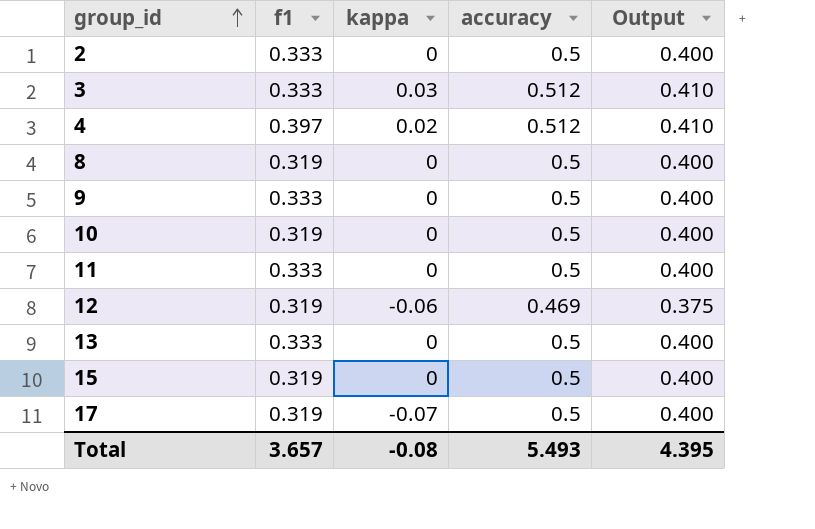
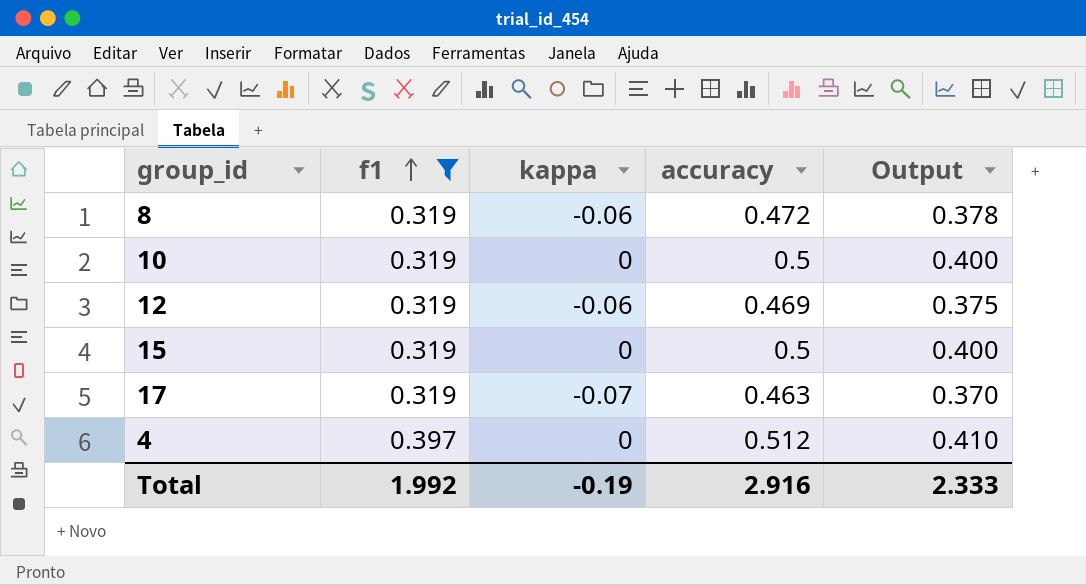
filter: none -> f1 != 0.333
row order: group_id ascending -> f1 ascending
8 | kappa: 0 -> -0.06
8 | accuracy: 0.5 -> 0.472
8 | Output: 0.400 -> 0.378
17 | accuracy: 0.5 -> 0.463
17 | Output: 0.400 -> 0.370
4 | kappa: 0.02 -> 0
Total | f1: 3.657 -> 1.992
Total | kappa: -0.08 -> -0.19
Total | accuracy: 5.493 -> 2.916
Total | Output: 4.395 -> 2.333

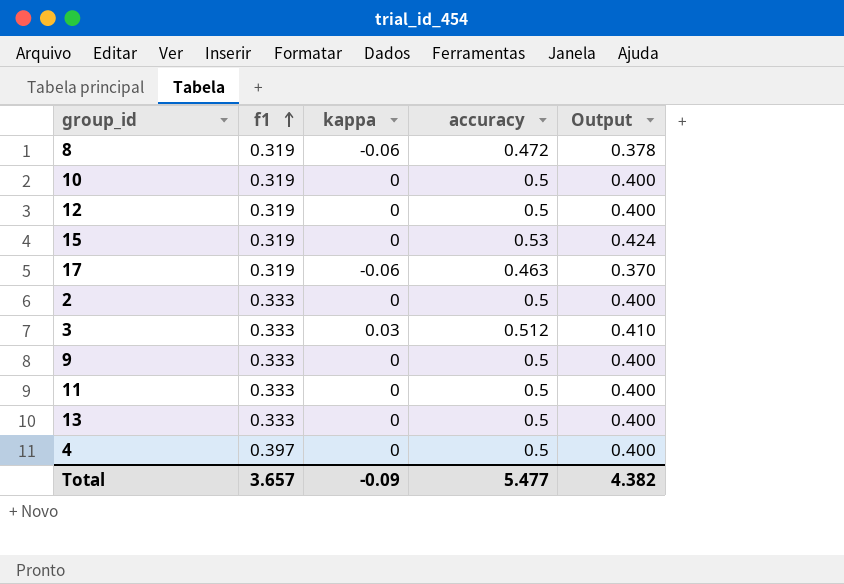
filter: f1 != 0.333 -> none
12 | kappa: -0.06 -> 0
12 | accuracy: 0.469 -> 0.5
12 | Output: 0.375 -> 0.400
15 | accuracy: 0.5 -> 0.53
15 | Output: 0.400 -> 0.424
17 | kappa: -0.07 -> -0.06
4 | accuracy: 0.512 -> 0.5
4 | Output: 0.410 -> 0.400
Total | f1: 1.992 -> 3.657
Total | kappa: -0.19 -> -0.09
Total | accuracy: 2.916 -> 5.477
Total | Output: 2.333 -> 4.382

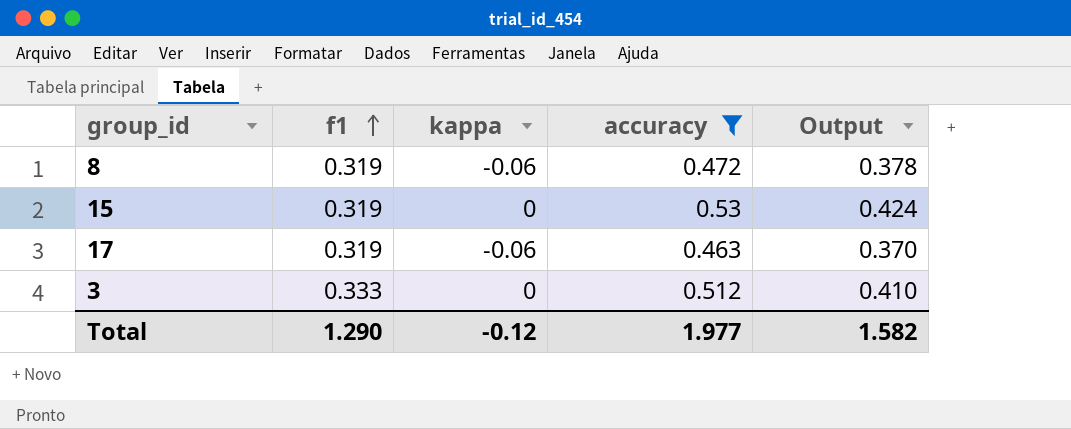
filter: none -> accuracy != 0.5
3 | kappa: 0.03 -> 0
Total | f1: 3.657 -> 1.290
Total | kappa: -0.09 -> -0.12
Total | accuracy: 5.477 -> 1.977
Total | Output: 4.382 -> 1.582

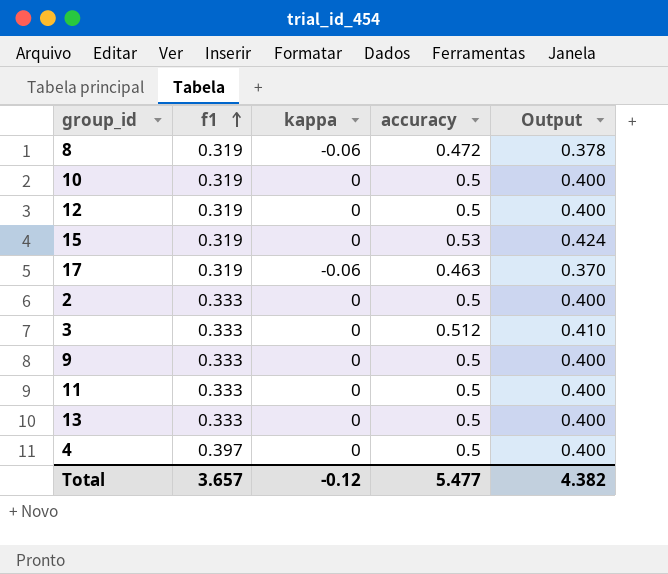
filter: accuracy != 0.5 -> none
Total | f1: 1.290 -> 3.657
Total | accuracy: 1.977 -> 5.477
Total | Output: 1.582 -> 4.382

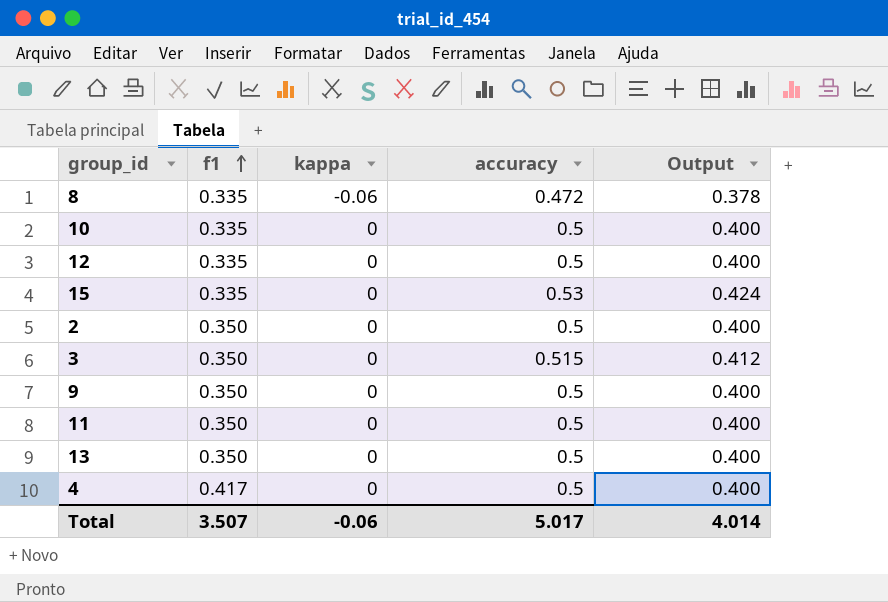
row 17: 0.319 | -0.06 | 0.463 | 0.370 -> none
8 | f1: 0.319 -> 0.335
10 | f1: 0.319 -> 0.335
12 | f1: 0.319 -> 0.335
15 | f1: 0.319 -> 0.335
2 | f1: 0.333 -> 0.350
3 | f1: 0.333 -> 0.350
3 | accuracy: 0.512 -> 0.515
3 | Output: 0.410 -> 0.412
9 | f1: 0.333 -> 0.350
11 | f1: 0.333 -> 0.350
13 | f1: 0.333 -> 0.350
4 | f1: 0.397 -> 0.417
Total | f1: 3.657 -> 3.507
Total | kappa: -0.12 -> -0.06
Total | accuracy: 5.477 -> 5.017
Total | Output: 4.382 -> 4.014

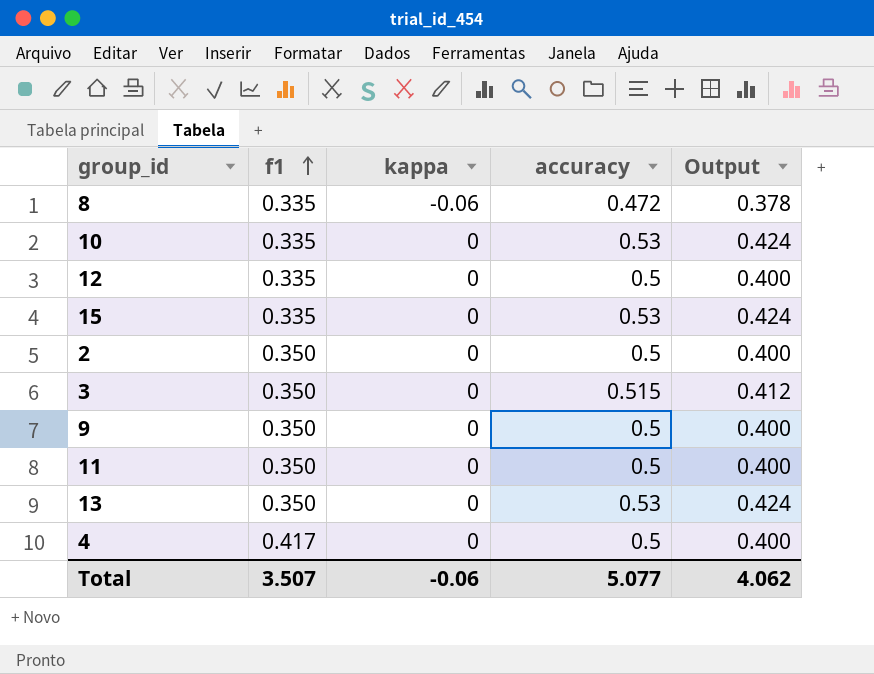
10 | accuracy: 0.5 -> 0.53
10 | Output: 0.400 -> 0.424
13 | accuracy: 0.5 -> 0.53
13 | Output: 0.400 -> 0.424
Total | accuracy: 5.017 -> 5.077
Total | Output: 4.014 -> 4.062

